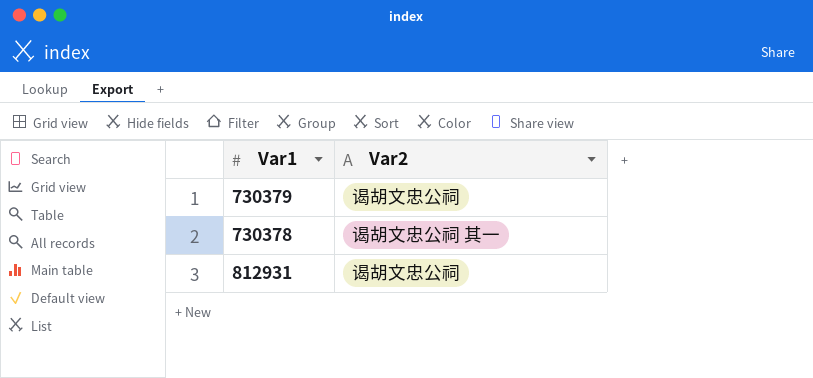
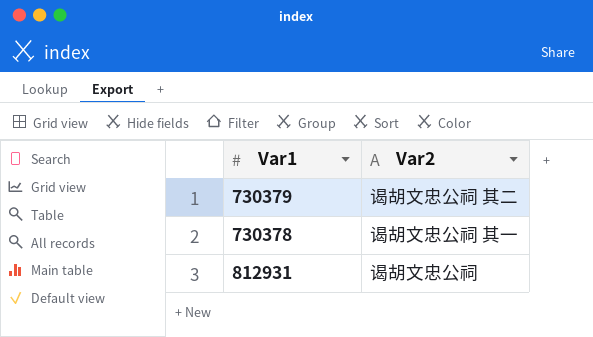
730379 | Var2: 谒胡文忠公祠 -> 谒胡文忠公祠 其二

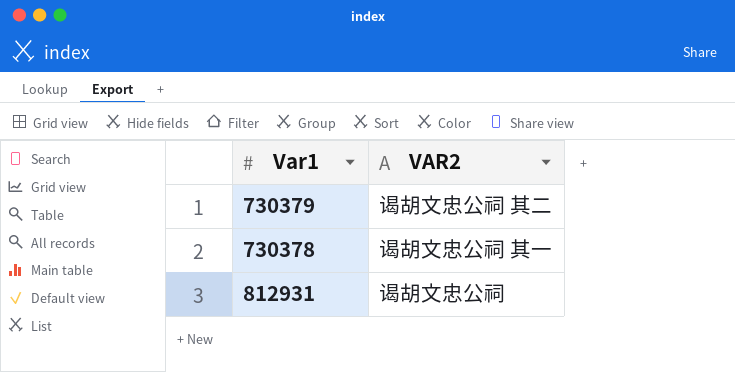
column name: Var2 -> VAR2

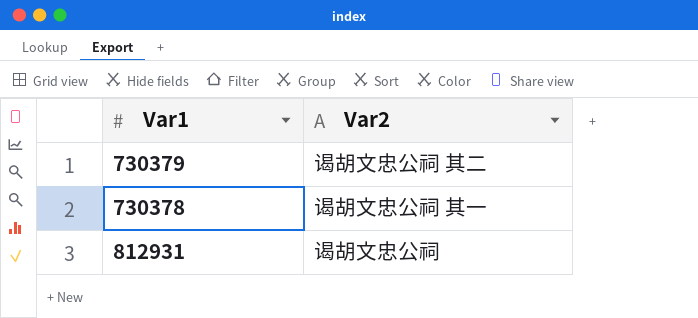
column name: VAR2 -> Var2

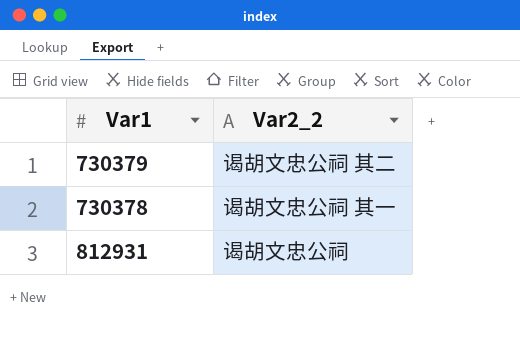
column name: Var2 -> Var2_2

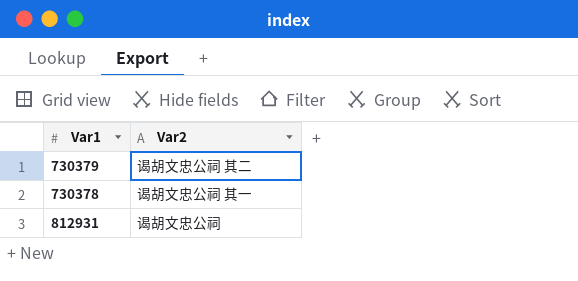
column name: Var2_2 -> Var2

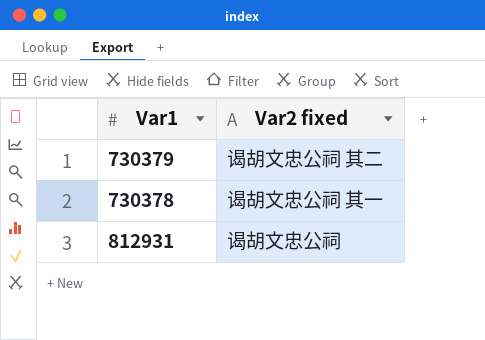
column name: Var2 -> Var2 fixed

